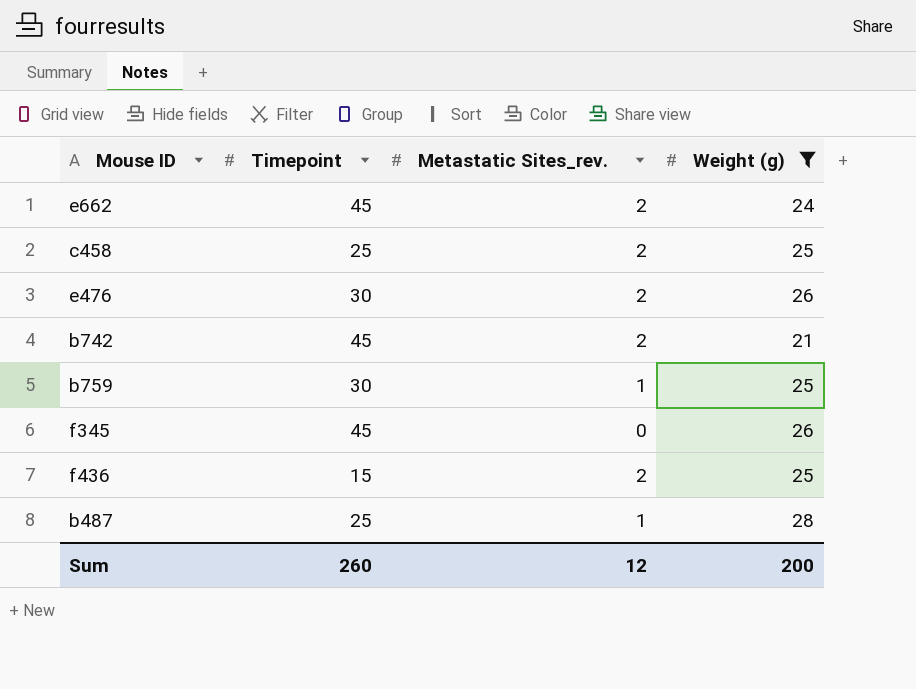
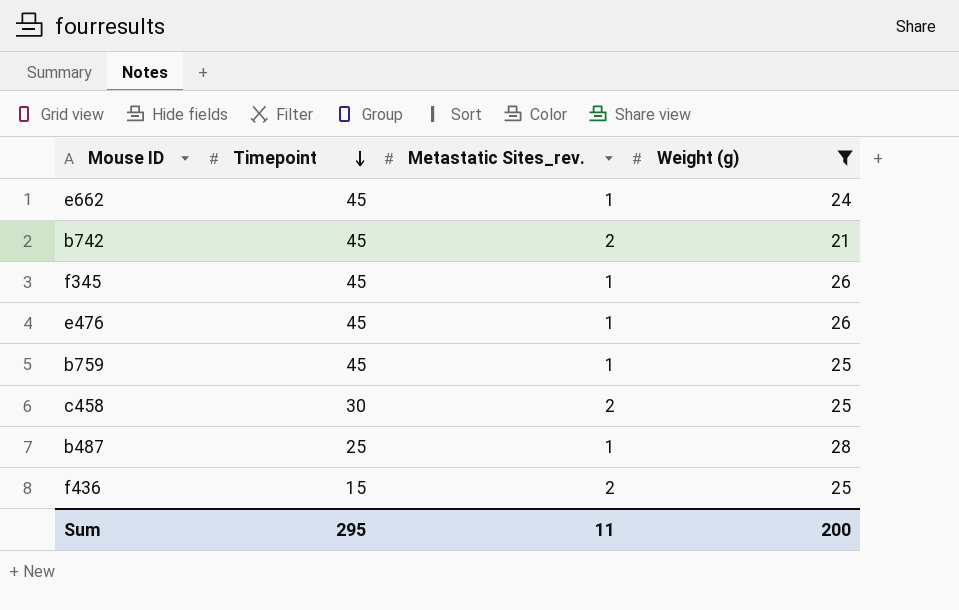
row order: none -> Timepoint descending
e662 | Metastatic Sites_rev.: 2 -> 1
f345 | Metastatic Sites_rev.: 0 -> 1
e476 | Timepoint: 30 -> 45
e476 | Metastatic Sites_rev.: 2 -> 1
b759 | Timepoint: 30 -> 45
c458 | Timepoint: 25 -> 30
Sum | Timepoint: 260 -> 295
Sum | Metastatic Sites_rev.: 12 -> 11

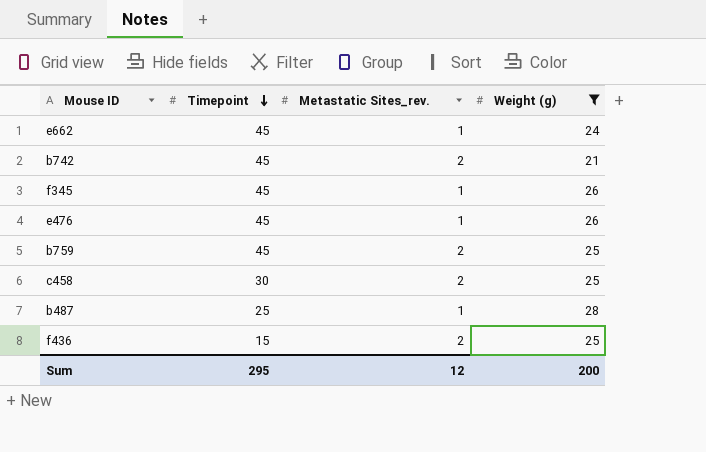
b759 | Metastatic Sites_rev.: 1 -> 2
Sum | Metastatic Sites_rev.: 11 -> 12

